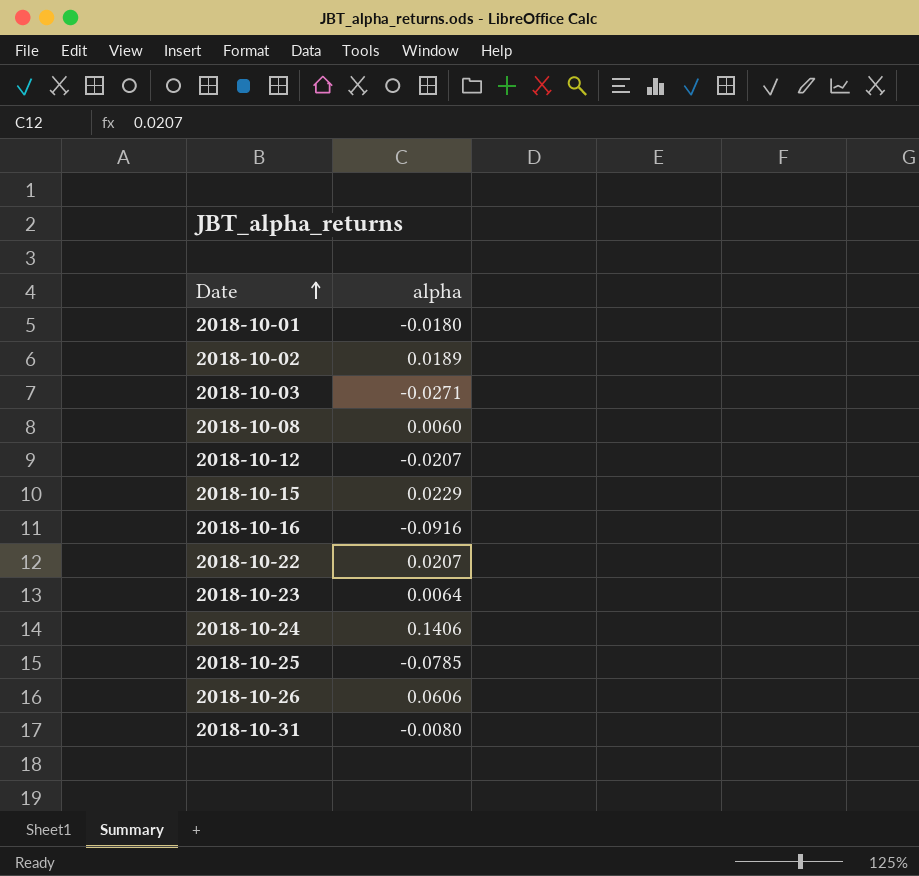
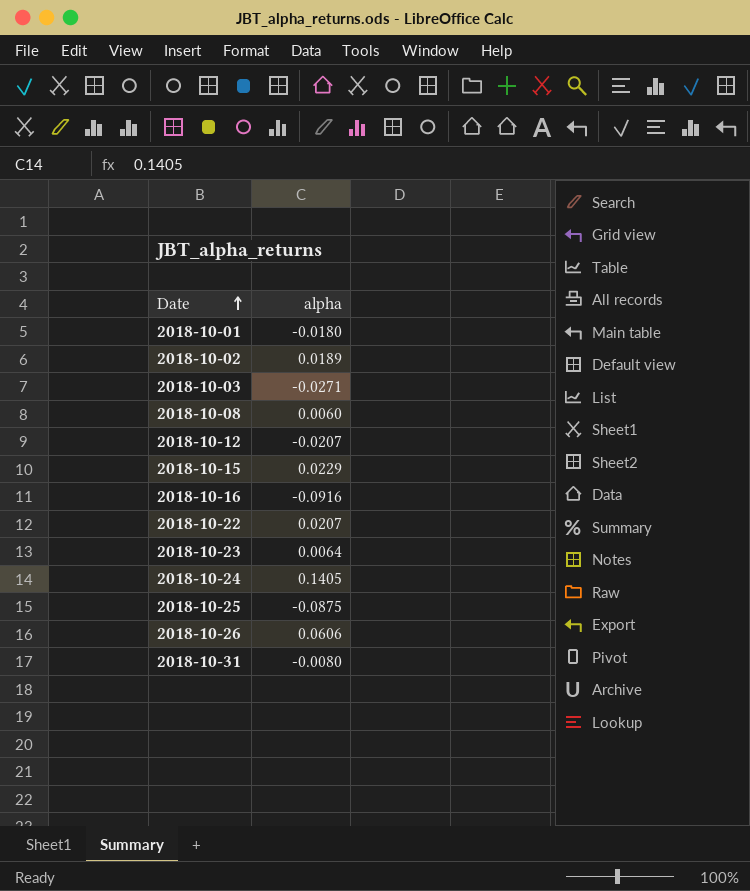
2018-10-24 | alpha: 0.1406 -> 0.1405
2018-10-25 | alpha: -0.0785 -> -0.0875

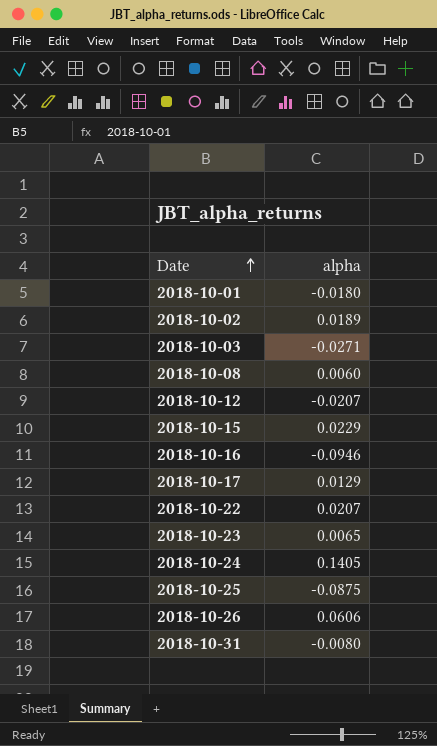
2018-10-16 | alpha: -0.0916 -> -0.0946
row 2018-10-17: none -> 0.0129
2018-10-23 | alpha: 0.0064 -> 0.0065

